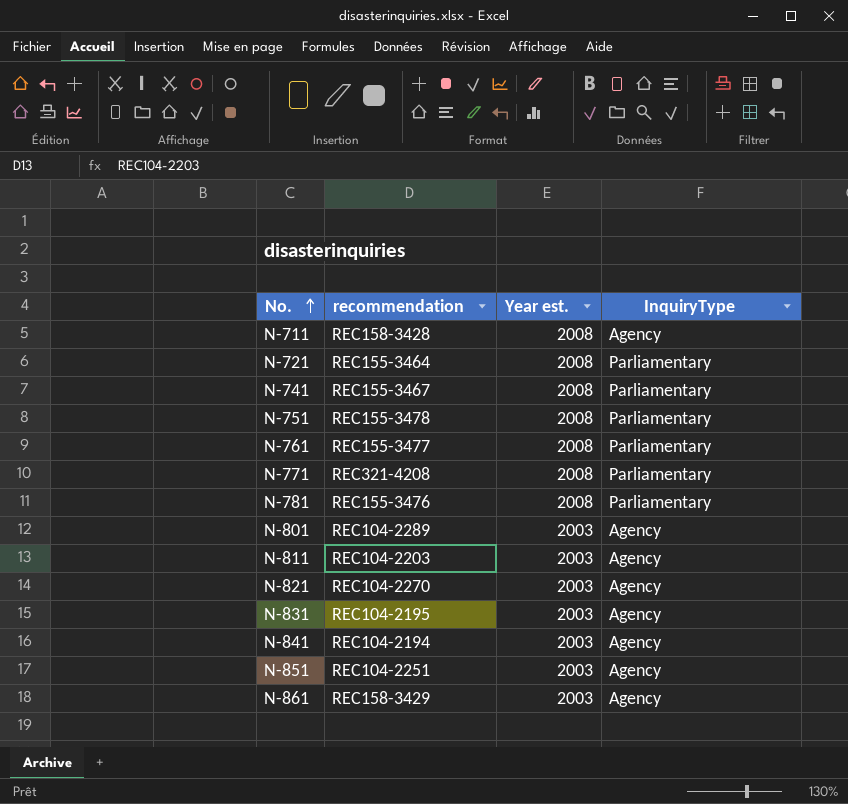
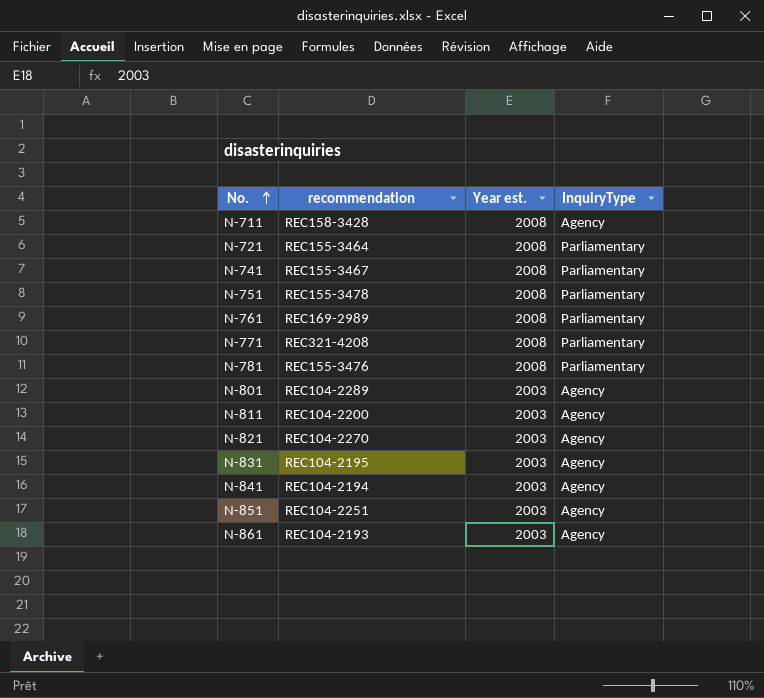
N-761 | recommendation: REC155-3477 -> REC169-2989
N-811 | recommendation: REC104-2203 -> REC104-2200
N-861 | recommendation: REC158-3429 -> REC104-2193

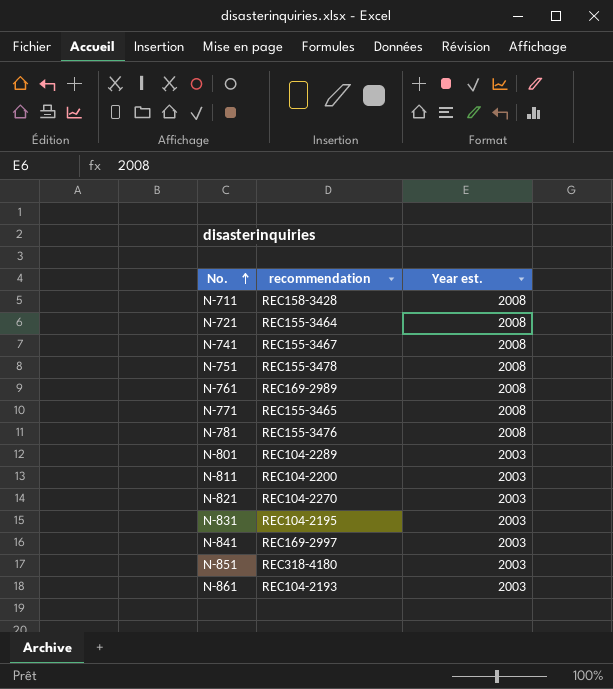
column InquiryType | position: 4 -> none
N-771 | recommendation: REC321-4208 -> REC155-3465
N-841 | recommendation: REC104-2194 -> REC169-2997
N-851 | recommendation: REC104-2251 -> REC318-4180

